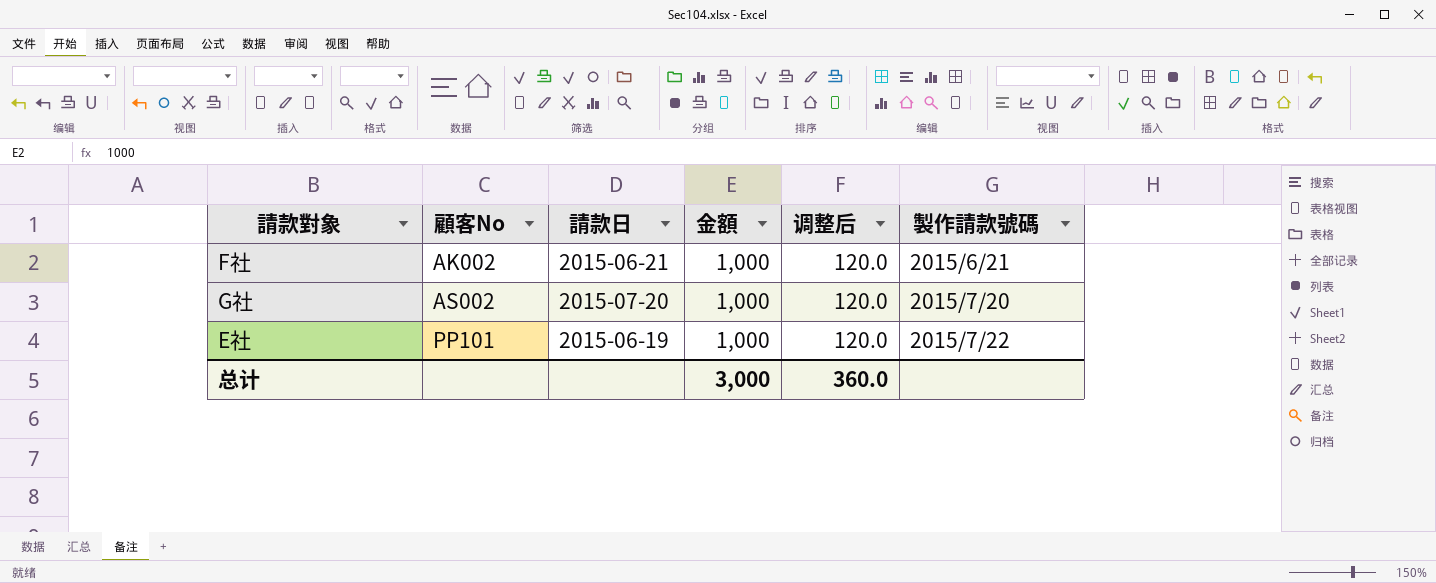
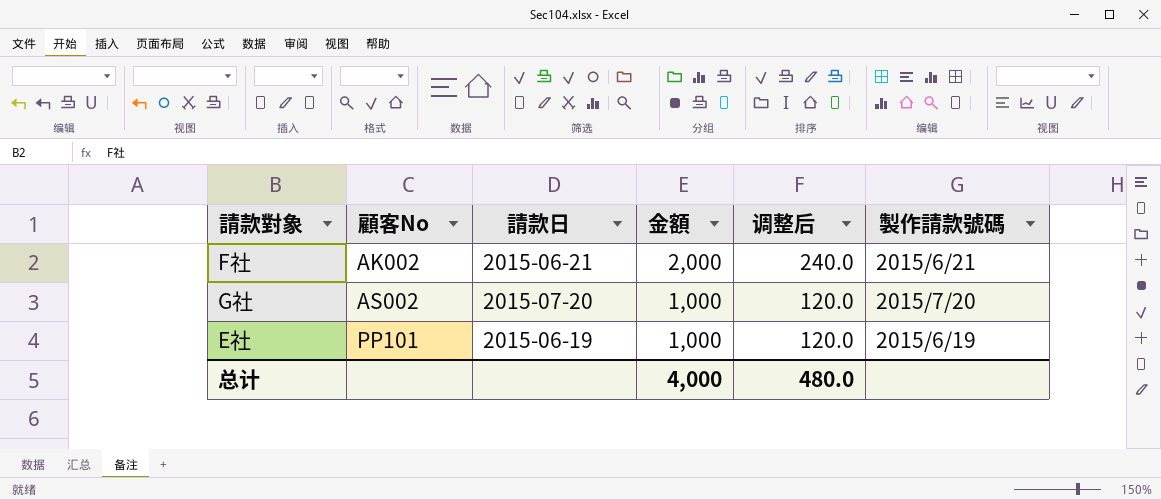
F社 | 金額: 1,000 -> 2,000
F社 | 调整后: 120.0 -> 240.0
E社 | 製作請款號碼: 2015/7/22 -> 2015/6/19
总计 | 金額: 3,000 -> 4,000
总计 | 调整后: 360.0 -> 480.0

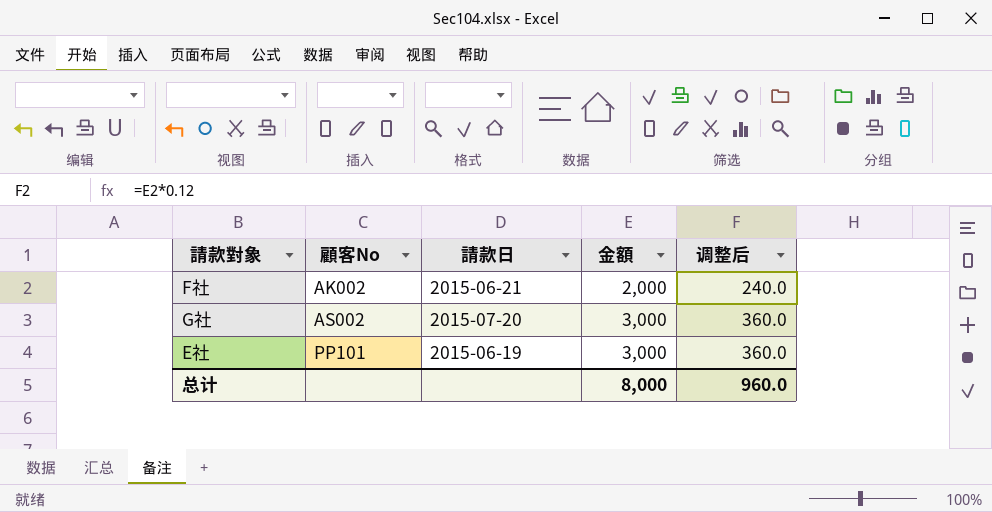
column 製作請款號碼 | position: 6 -> none
G社 | 金額: 1,000 -> 3,000
G社 | 调整后: 120.0 -> 360.0
E社 | 金額: 1,000 -> 3,000
E社 | 调整后: 120.0 -> 360.0
总计 | 金額: 4,000 -> 8,000
总计 | 调整后: 480.0 -> 960.0

